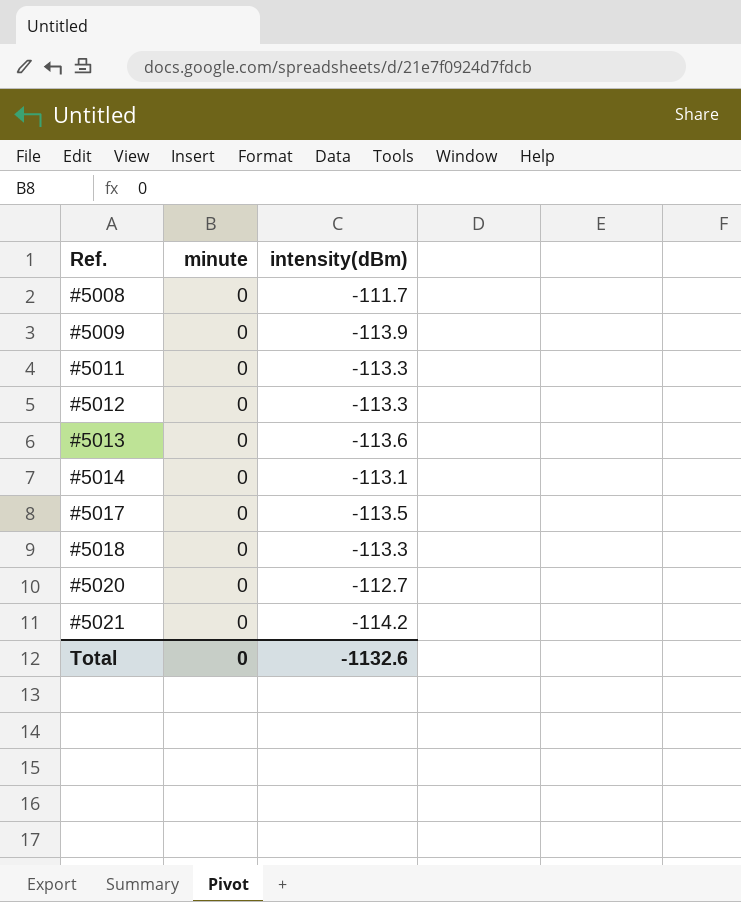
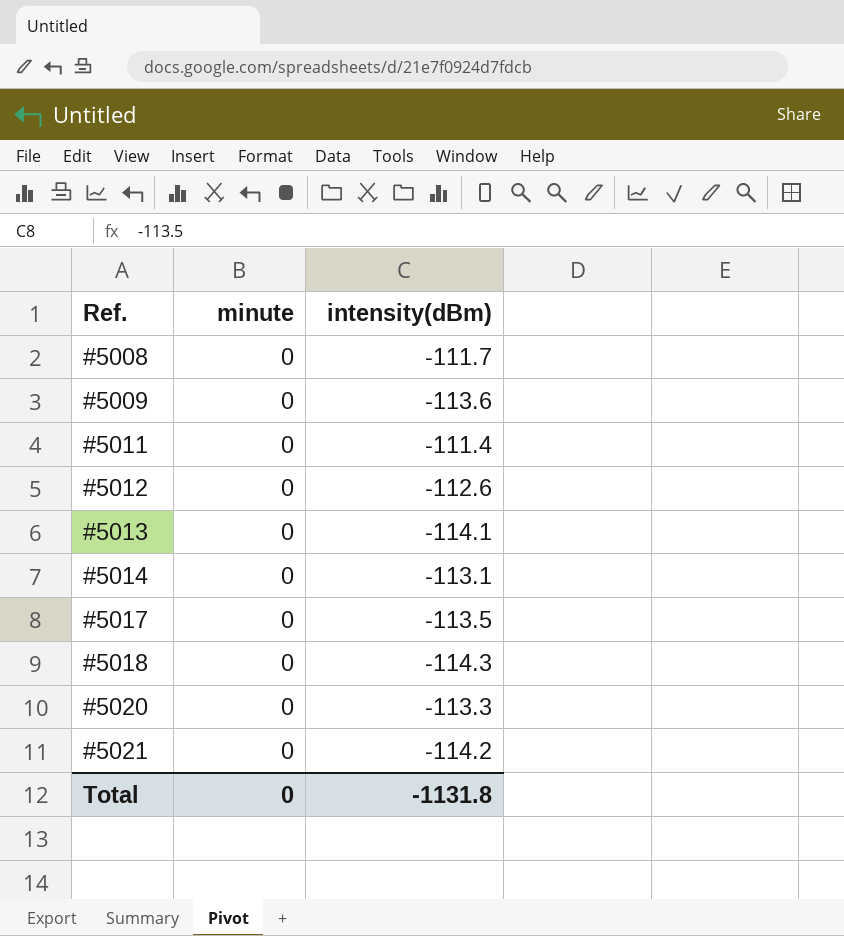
#5009 | intensity(dBm): -113.9 -> -113.6
#5011 | intensity(dBm): -113.3 -> -111.4
#5012 | intensity(dBm): -113.3 -> -112.6
#5013 | intensity(dBm): -113.6 -> -114.1
#5018 | intensity(dBm): -113.3 -> -114.3
#5020 | intensity(dBm): -112.7 -> -113.3
Total | intensity(dBm): -1132.6 -> -1131.8

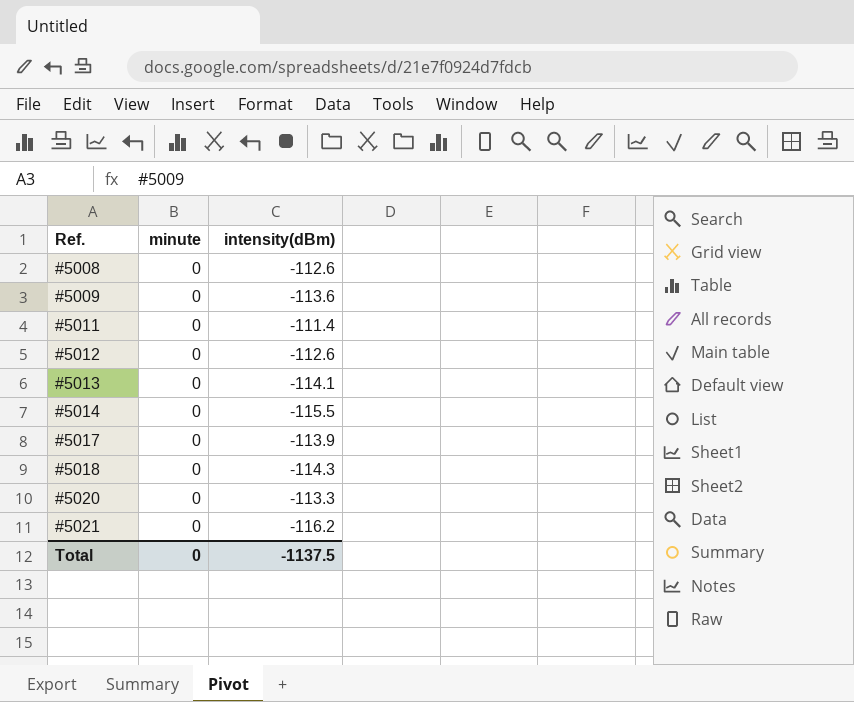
#5008 | intensity(dBm): -111.7 -> -112.6
#5014 | intensity(dBm): -113.1 -> -115.5
#5017 | intensity(dBm): -113.5 -> -113.9
#5021 | intensity(dBm): -114.2 -> -116.2
Total | intensity(dBm): -1131.8 -> -1137.5

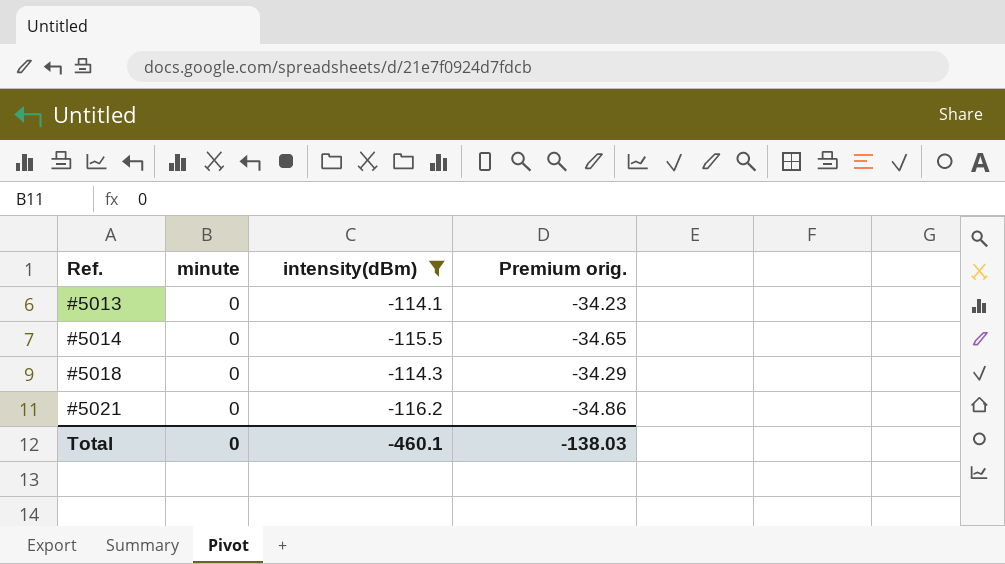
filter: none -> intensity(dBm) <= -114.1
column Premium orig. | formula: none -> [intensity(dBm)] * 0.3
Total | intensity(dBm): -1137.5 -> -460.1

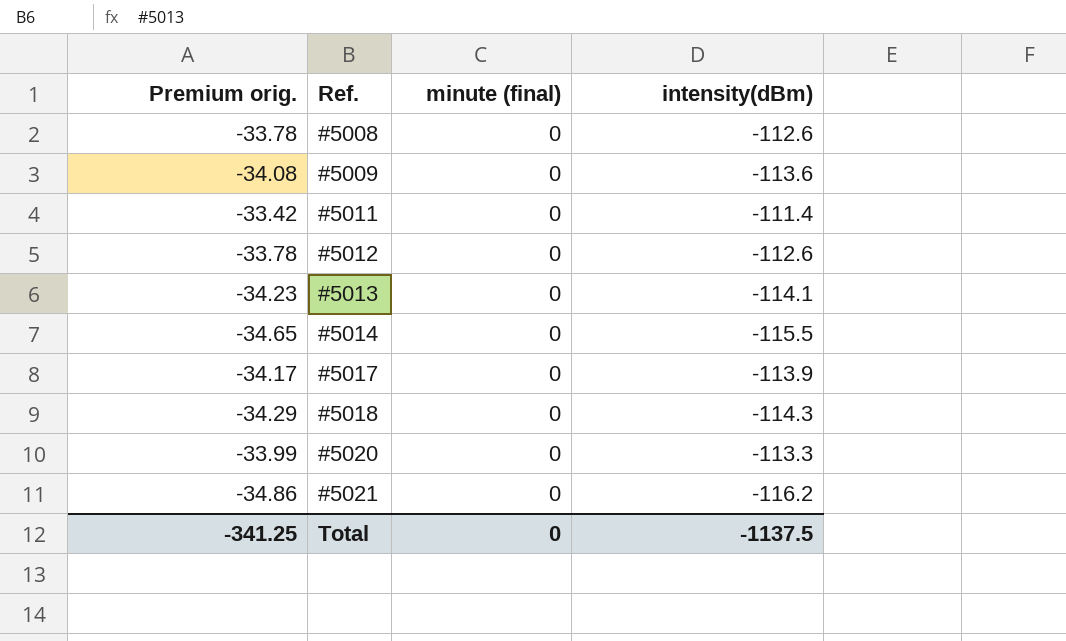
filter: intensity(dBm) <= -114.1 -> none
column Premium orig. | position: 4 -> 1
column name: minute -> minute (final)
Total | Premium orig.: -138.03 -> -341.25
Total | intensity(dBm): -460.1 -> -1137.5

